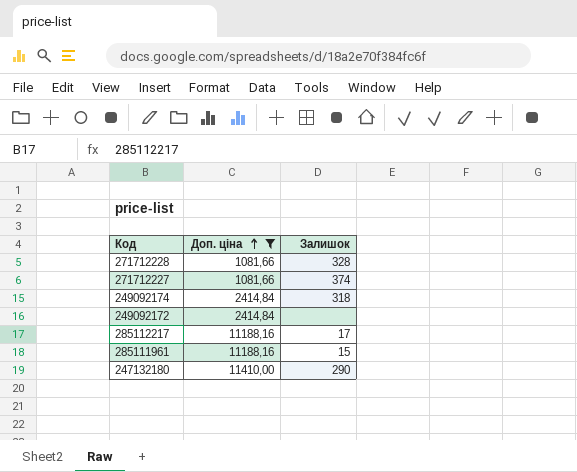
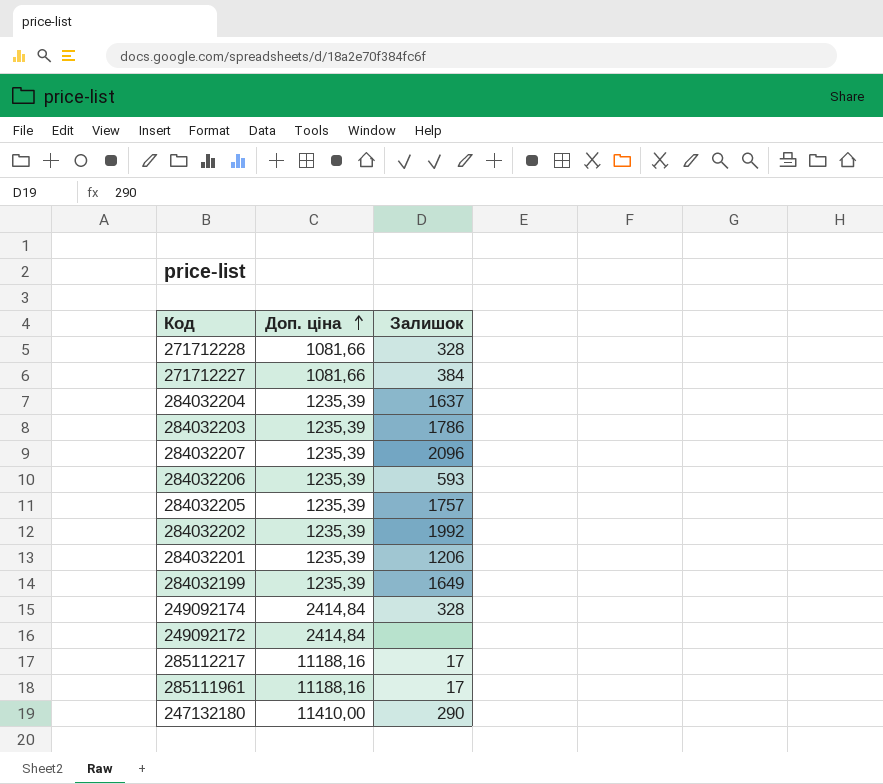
filter: Доп. ціна != 1235,39 -> none
271712227 | Залишок: 374 -> 384
249092174 | Залишок: 318 -> 328
285111961 | Залишок: 15 -> 17

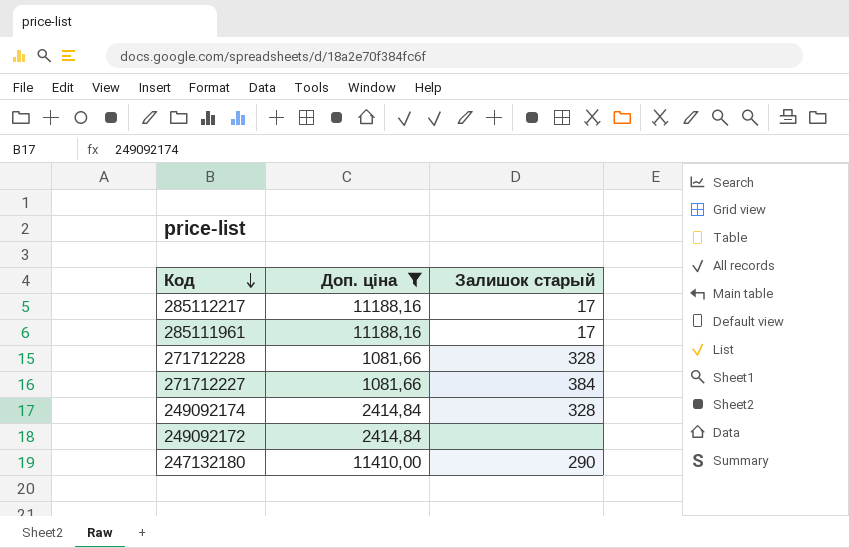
filter: none -> Доп. ціна != 1235,39
row order: Доп. ціна ascending -> Код descending
column name: Залишок -> Залишок старый

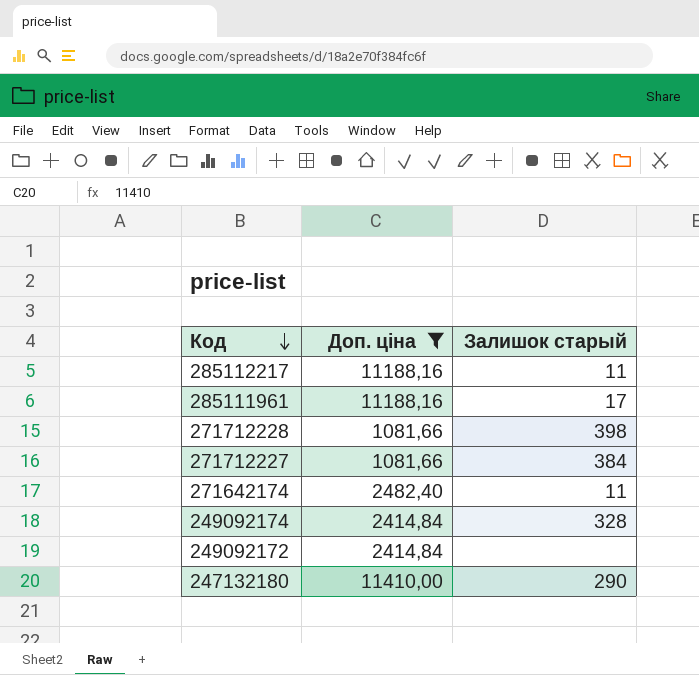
285112217 | Залишок старый: 17 -> 11
271712228 | Залишок старый: 328 -> 398
row 271642174: none -> 2482,40 | 11

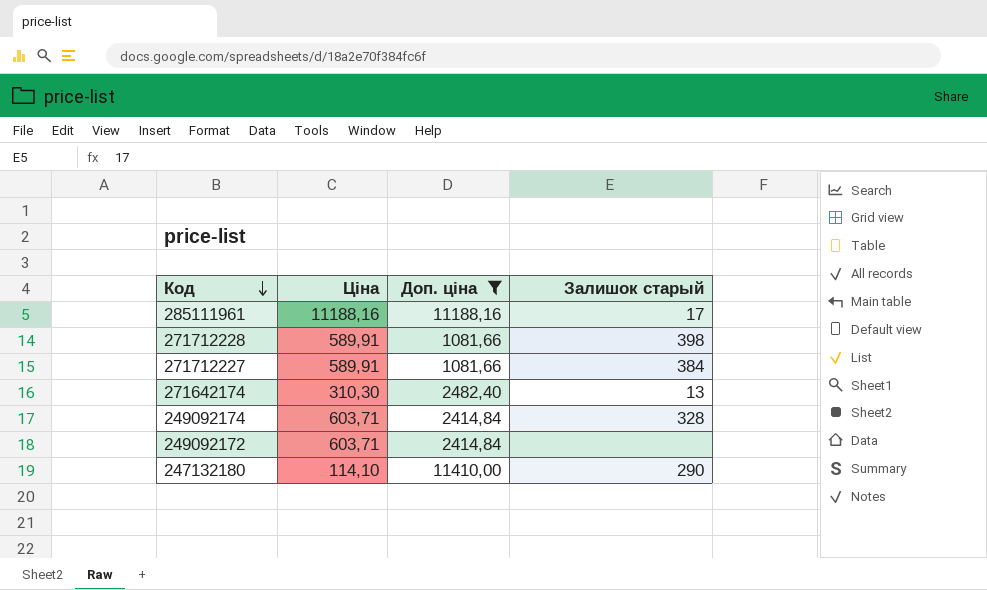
column Ціна | position: none -> 2
row 285112217: 11188,16 | 11 -> none
271642174 | Залишок старый: 11 -> 13

